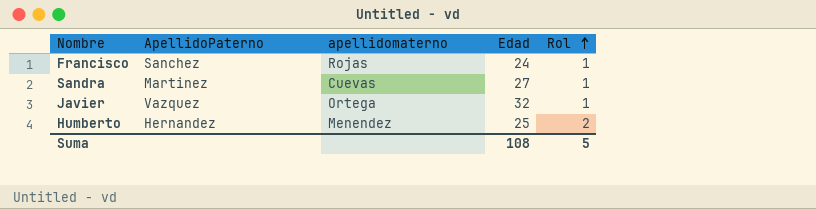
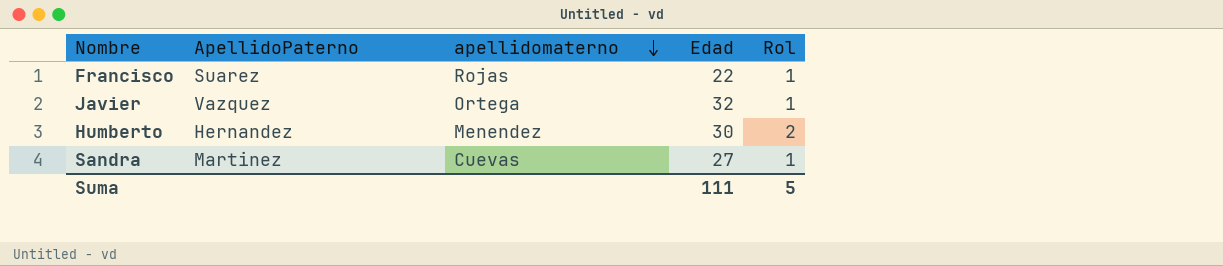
row order: Rol ascending -> apellidomaterno descending
Francisco | ApellidoPaterno: Sanchez -> Suarez
Francisco | Edad: 24 -> 22
Humberto | Edad: 25 -> 30
Suma | Edad: 108 -> 111

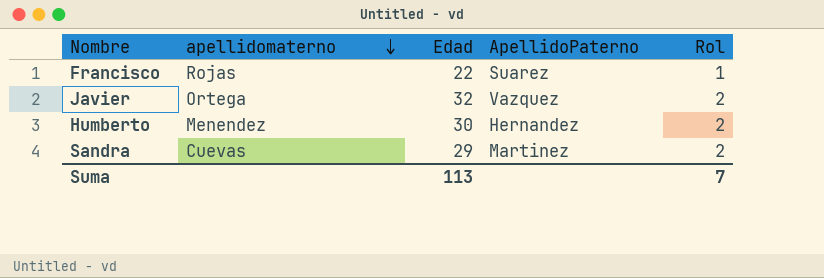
column ApellidoPaterno | position: 2 -> 4
Javier | Rol: 1 -> 2
Sandra | Edad: 27 -> 29
Sandra | Rol: 1 -> 2
Suma | Edad: 111 -> 113
Suma | Rol: 5 -> 7

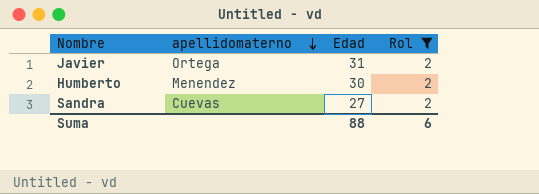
filter: none -> Rol = 2
column ApellidoPaterno | position: 4 -> none
Javier | Edad: 32 -> 31
Sandra | Edad: 29 -> 27
Suma | Edad: 113 -> 88
Suma | Rol: 7 -> 6

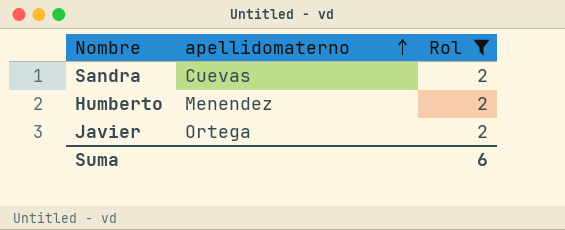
row order: apellidomaterno descending -> apellidomaterno ascending
column Edad | position: 3 -> none

